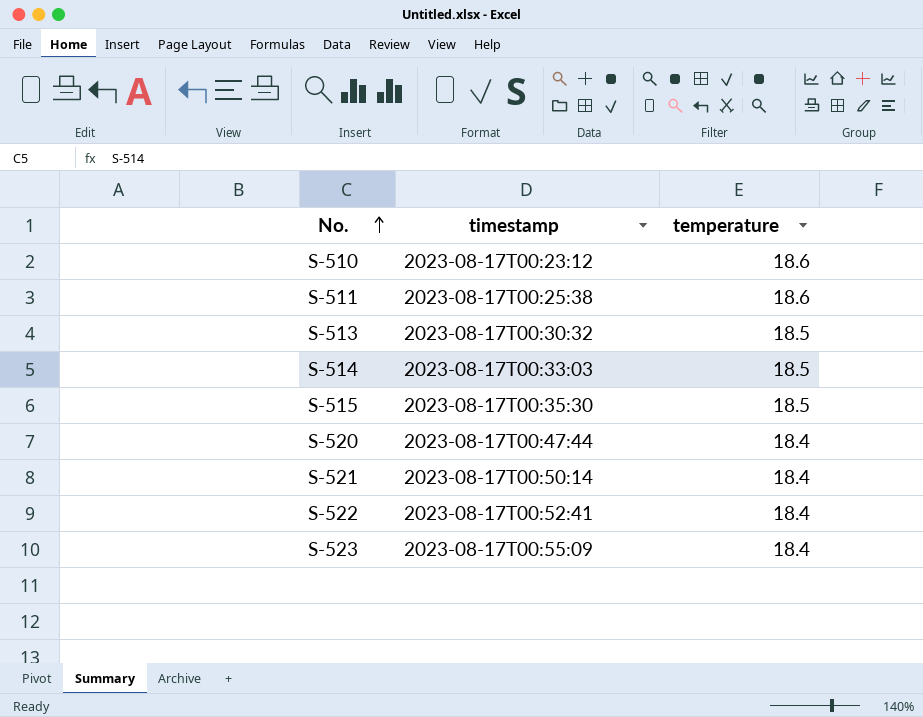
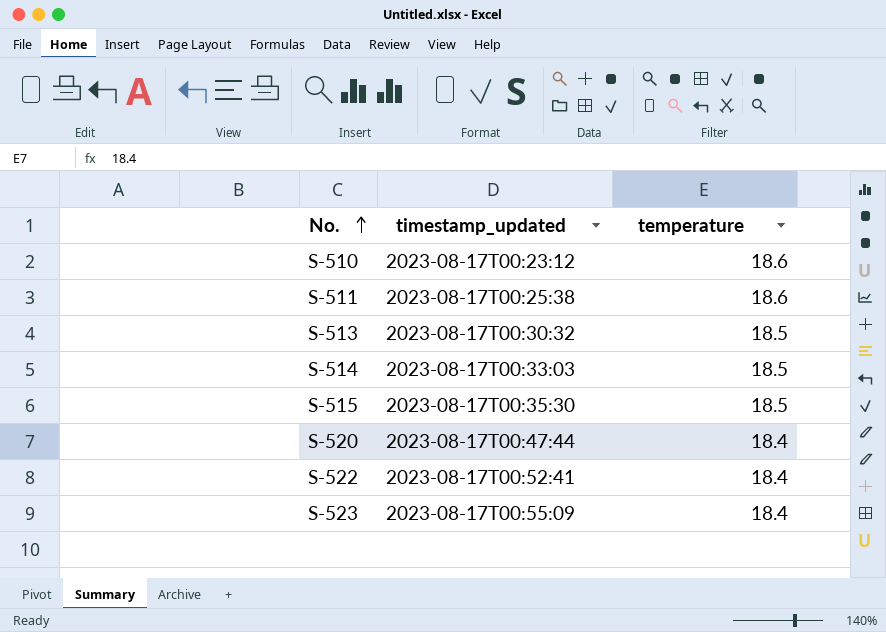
column name: timestamp -> timestamp_updated
row S-521: 2023-08-17T00:50:14 | 18.4 -> none

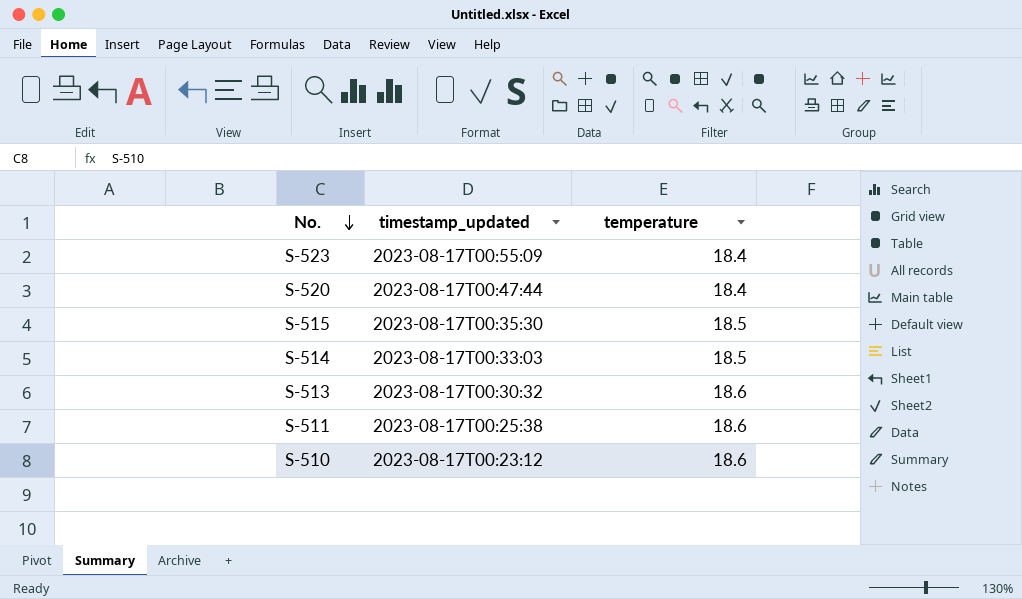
row order: No. ascending -> No. descending
row S-522: 2023-08-17T00:52:41 | 18.4 -> none
S-513 | temperature: 18.5 -> 18.6

